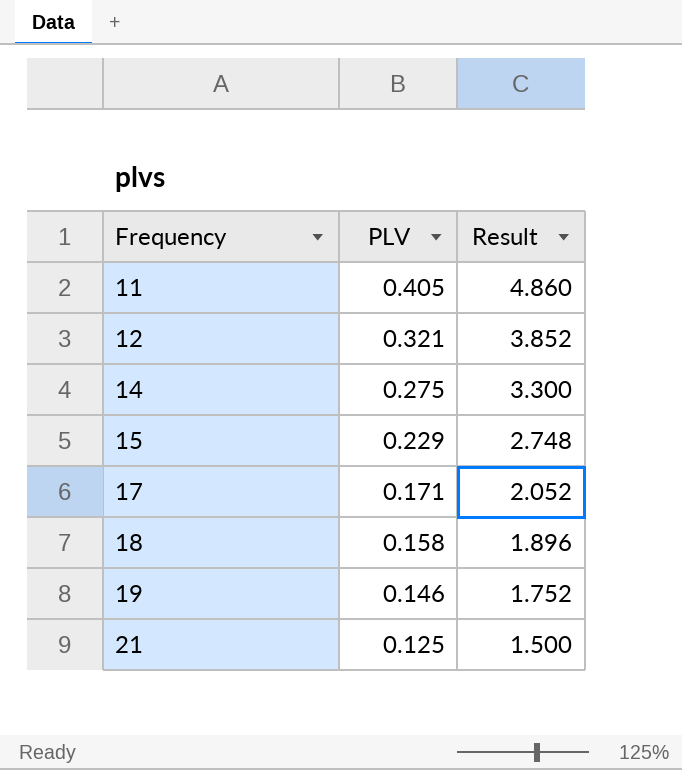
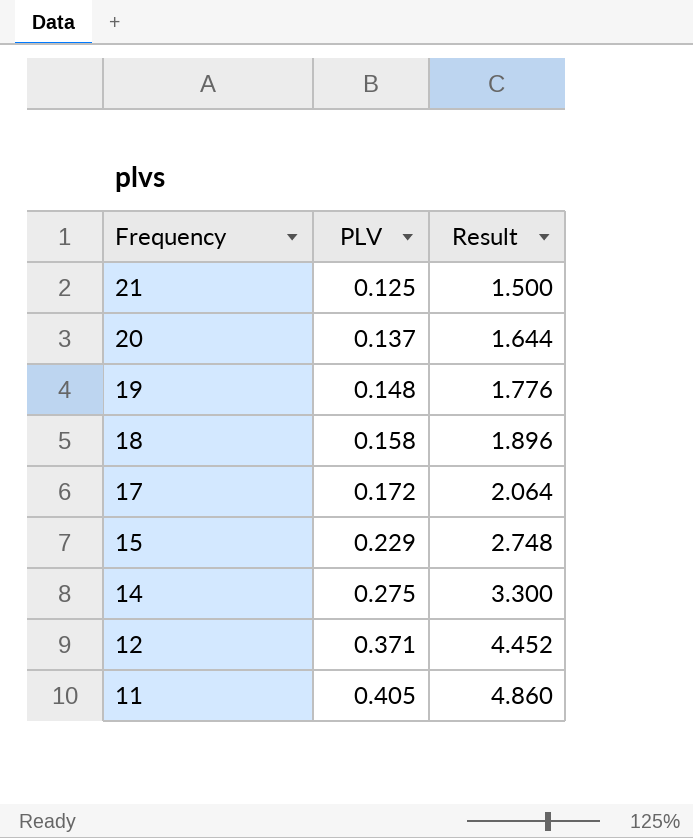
row order: Frequency ascending -> Frequency descending
row 20: none -> 0.137 | 1.644
19 | PLV: 0.146 -> 0.148
19 | Result: 1.752 -> 1.776
17 | PLV: 0.171 -> 0.172
17 | Result: 2.052 -> 2.064
12 | PLV: 0.321 -> 0.371
12 | Result: 3.852 -> 4.452

